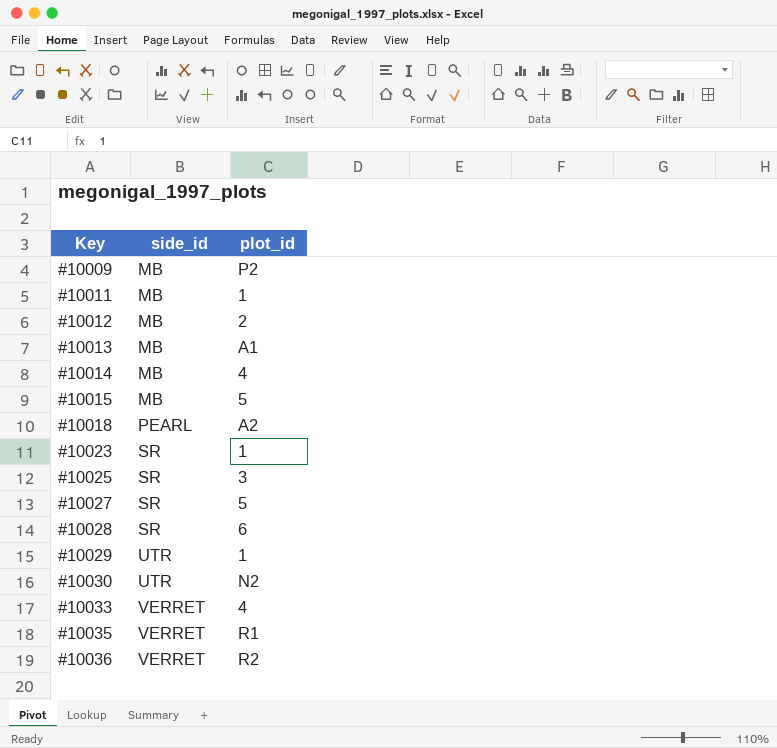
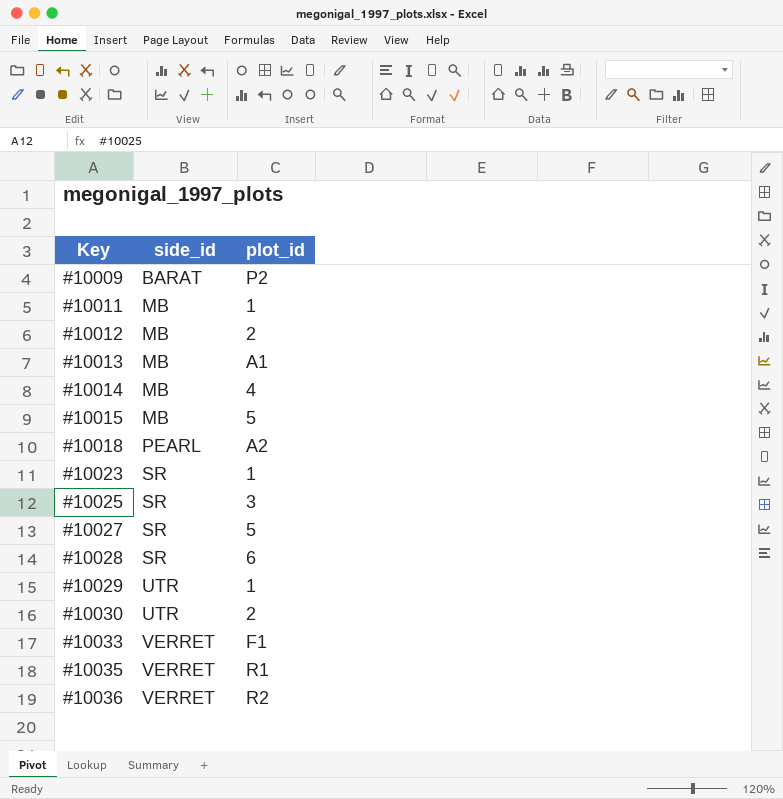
#10009 | side_id: MB -> BARAT
#10030 | plot_id: N2 -> 2
#10033 | plot_id: 4 -> F1

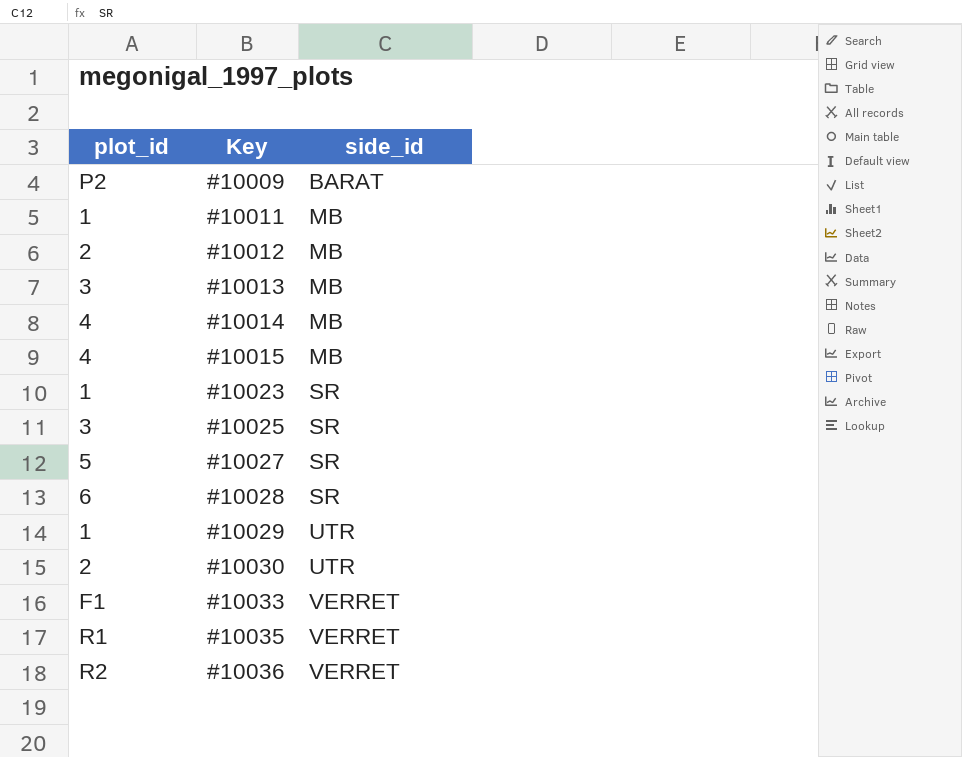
column plot_id | position: 3 -> 1
row #10018: PEARL | A2 -> none
#10013 | plot_id: A1 -> 3
#10015 | plot_id: 5 -> 4

